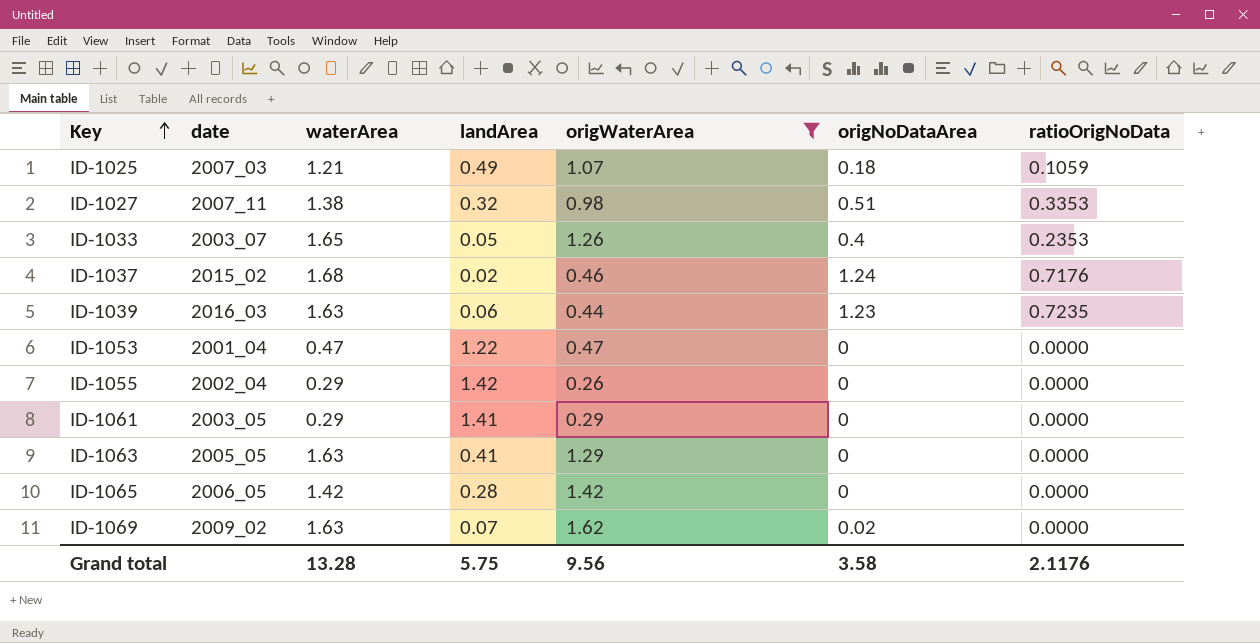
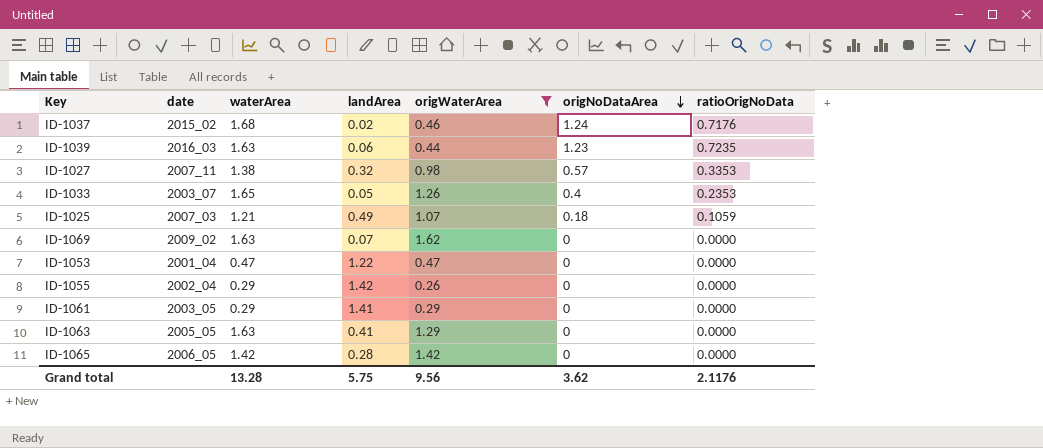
row order: Key ascending -> origNoDataArea descending
ID-1027 | origNoDataArea: 0.51 -> 0.57
ID-1069 | origNoDataArea: 0.02 -> 0
Grand total | origNoDataArea: 3.58 -> 3.62

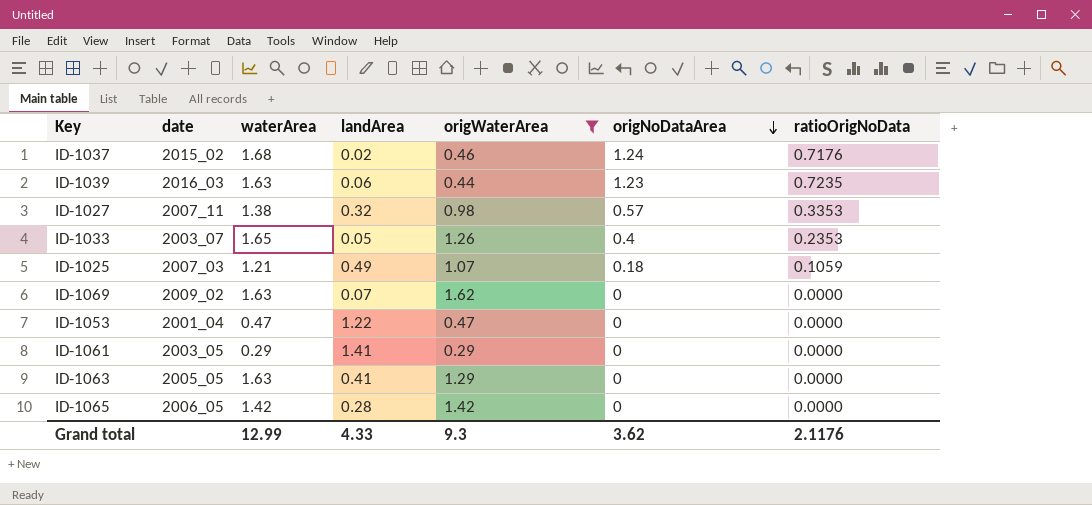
row ID-1055: 2002_04 | 0.29 | 1.42 | 0.26 | 0 | 0.0000 -> none
Grand total | waterArea: 13.28 -> 12.99
Grand total | landArea: 5.75 -> 4.33
Grand total | origWaterArea: 9.56 -> 9.3

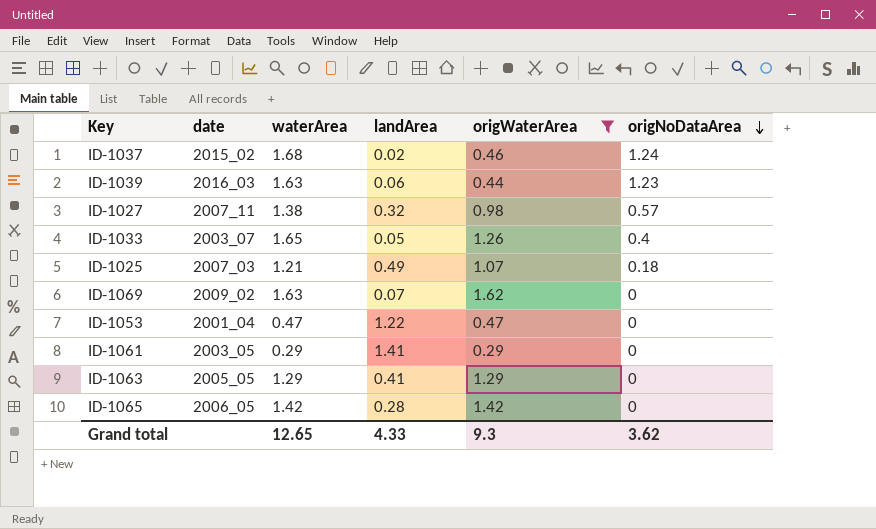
column ratioOrigNoData | position: 7 -> none
ID-1063 | waterArea: 1.63 -> 1.29
Grand total | waterArea: 12.99 -> 12.65

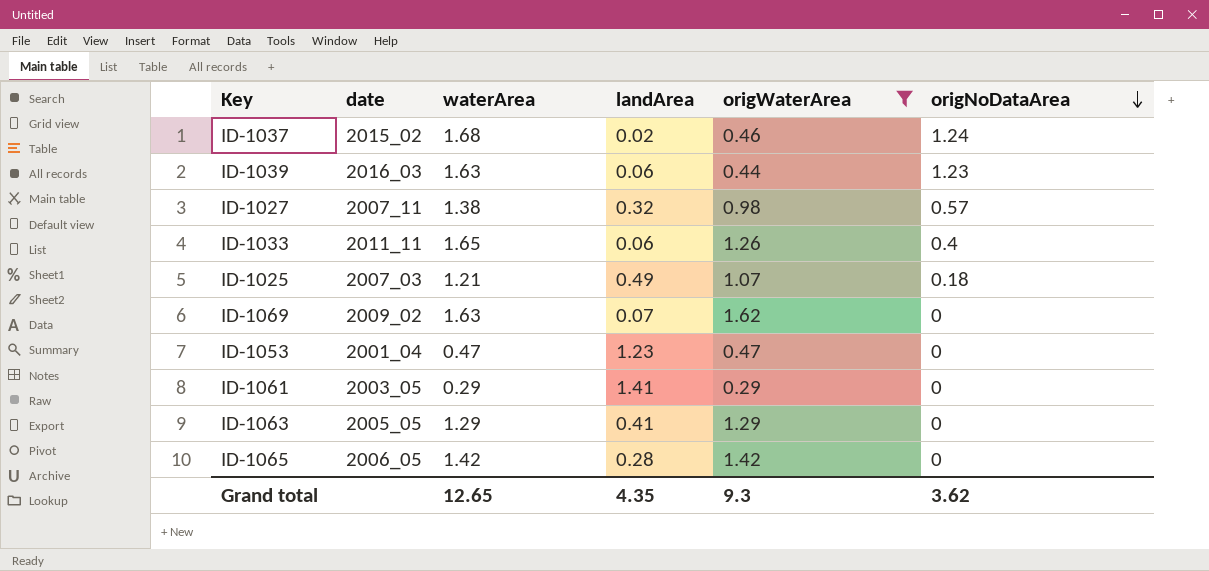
ID-1033 | date: 2003_07 -> 2011_11
ID-1033 | landArea: 0.05 -> 0.06
ID-1053 | landArea: 1.22 -> 1.23
Grand total | landArea: 4.33 -> 4.35

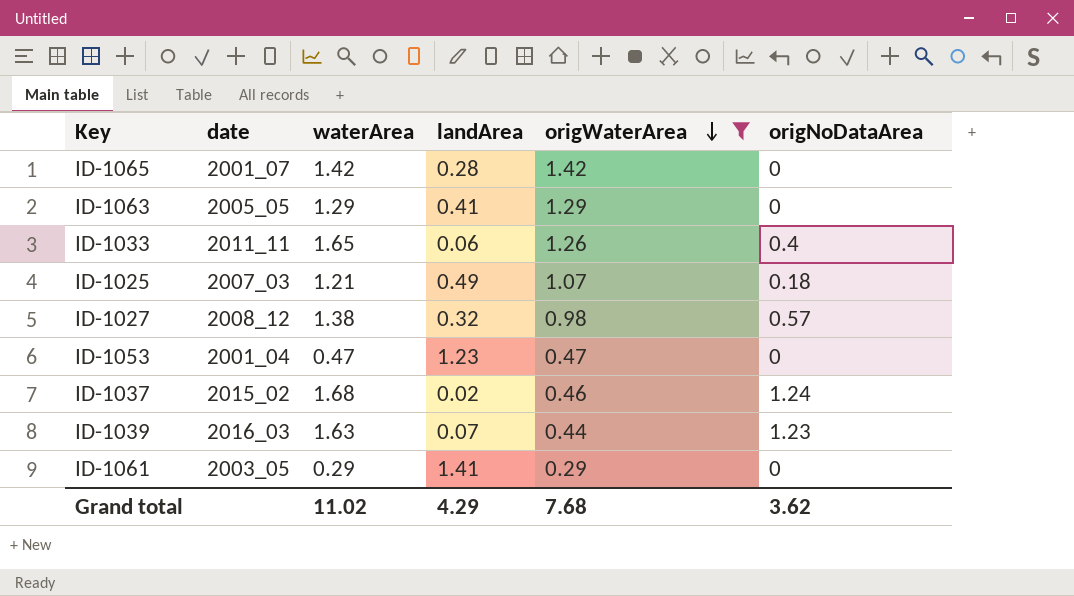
row order: origNoDataArea descending -> origWaterArea descending
row ID-1069: 2009_02 | 1.63 | 0.07 | 1.62 | 0 -> none
ID-1065 | date: 2006_05 -> 2001_07
ID-1027 | date: 2007_11 -> 2008_12
ID-1039 | landArea: 0.06 -> 0.07
Grand total | waterArea: 12.65 -> 11.02
Grand total | landArea: 4.35 -> 4.29
Grand total | origWaterArea: 9.3 -> 7.68

